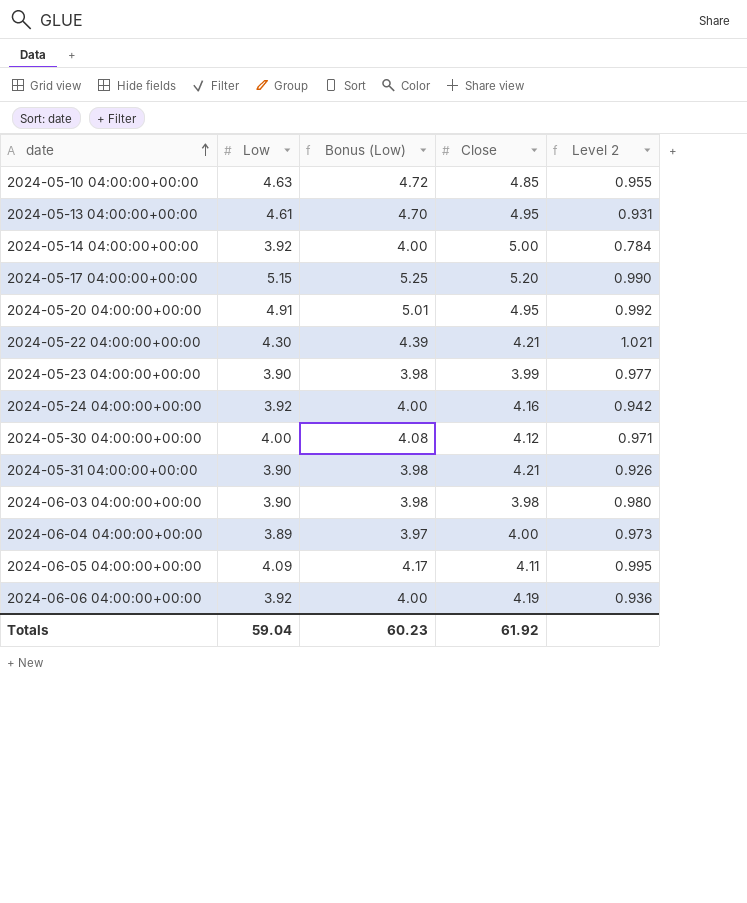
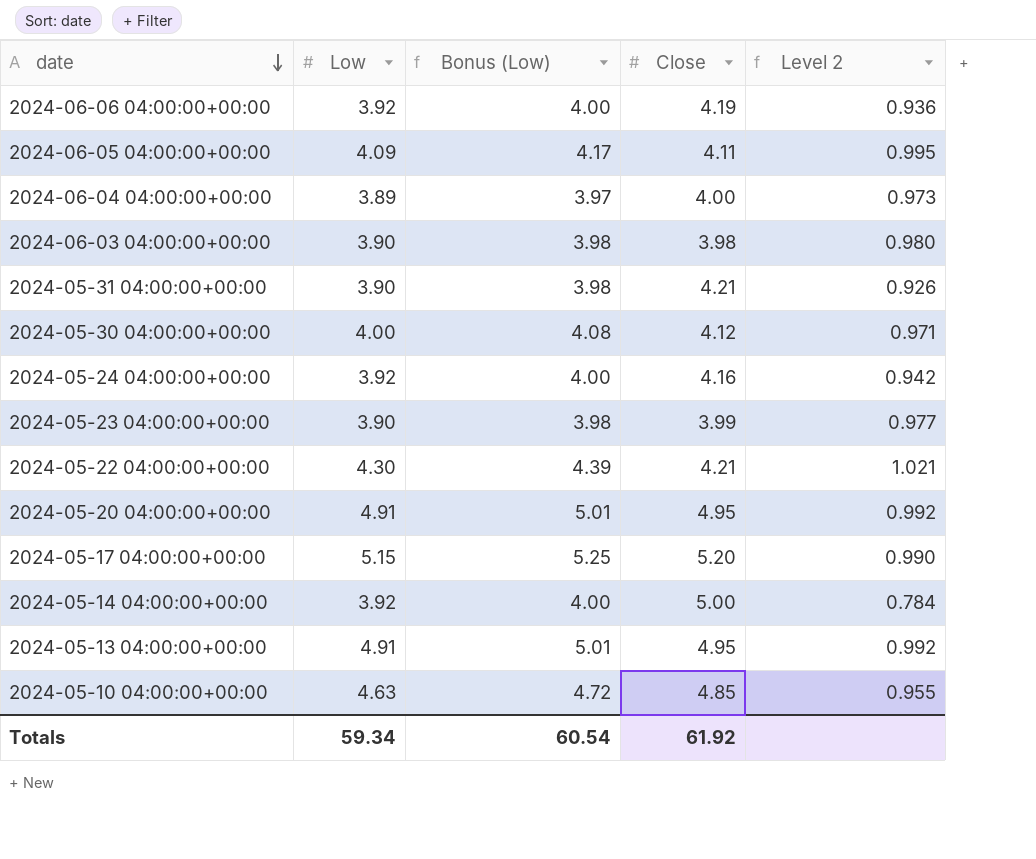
row order: date ascending -> date descending
2024-05-13 04:00:00+00:00 | Low: 4.61 -> 4.91
2024-05-13 04:00:00+00:00 | Bonus (Low): 4.70 -> 5.01
2024-05-13 04:00:00+00:00 | Level 2: 0.931 -> 0.992
Totals | Low: 59.04 -> 59.34
Totals | Bonus (Low): 60.23 -> 60.54

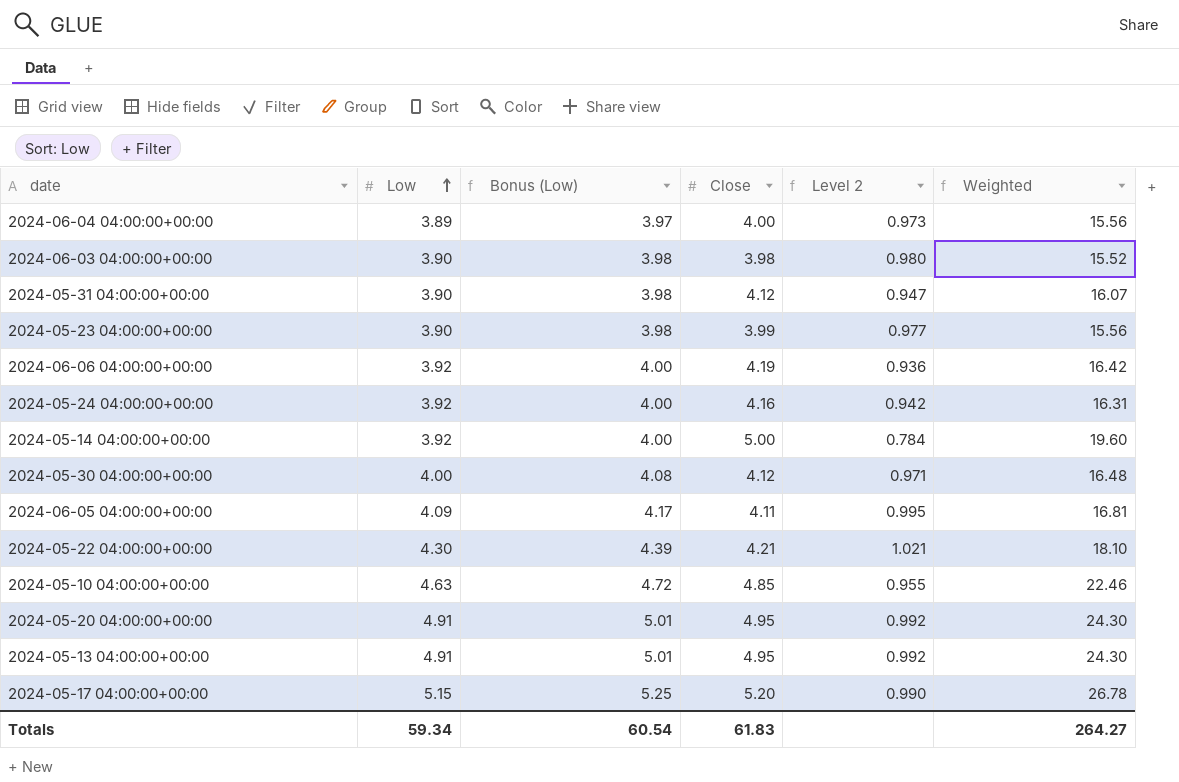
row order: date descending -> Low ascending
column Weighted | formula: none -> [Low] * [Close]
2024-05-31 04:00:00+00:00 | Close: 4.21 -> 4.12
2024-05-31 04:00:00+00:00 | Level 2: 0.926 -> 0.947
Totals | Close: 61.92 -> 61.83

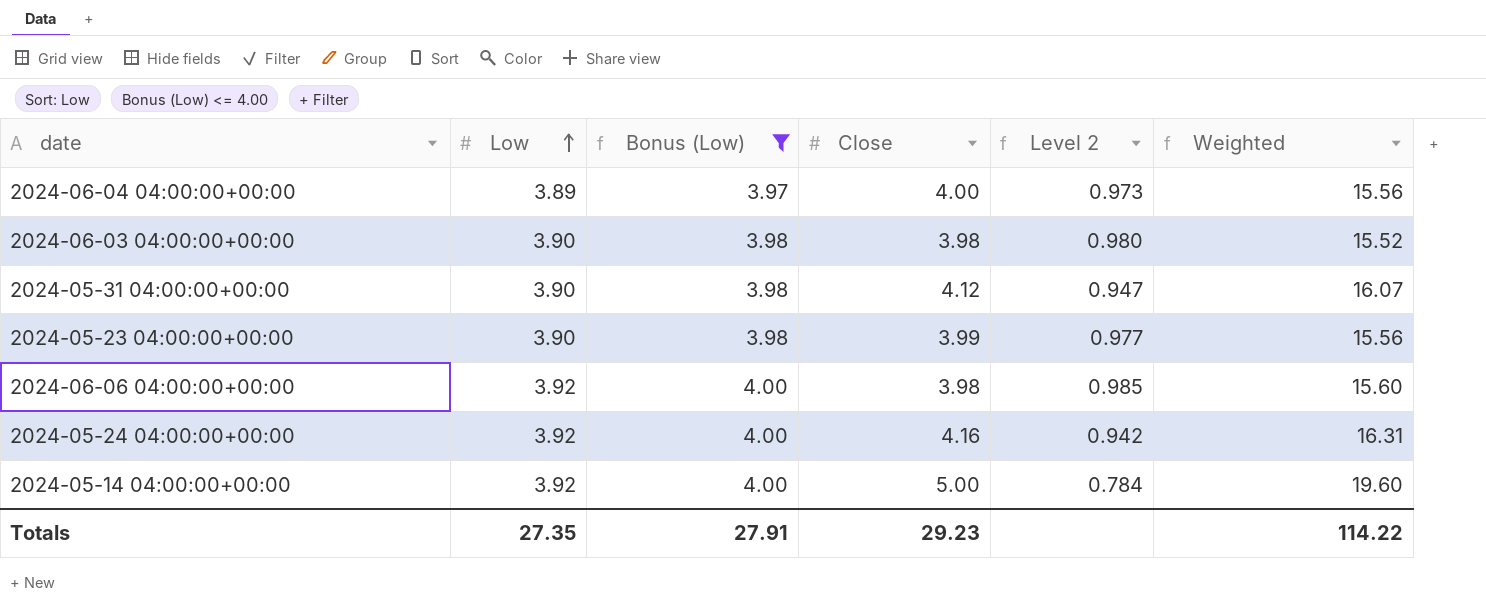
filter: none -> Bonus (Low) <= 4.00
2024-06-06 04:00:00+00:00 | Close: 4.19 -> 3.98
2024-06-06 04:00:00+00:00 | Level 2: 0.936 -> 0.985
2024-06-06 04:00:00+00:00 | Weighted: 16.42 -> 15.60
Totals | Low: 59.34 -> 27.35
Totals | Bonus (Low): 60.54 -> 27.91
Totals | Close: 61.83 -> 29.23
Totals | Weighted: 264.27 -> 114.22

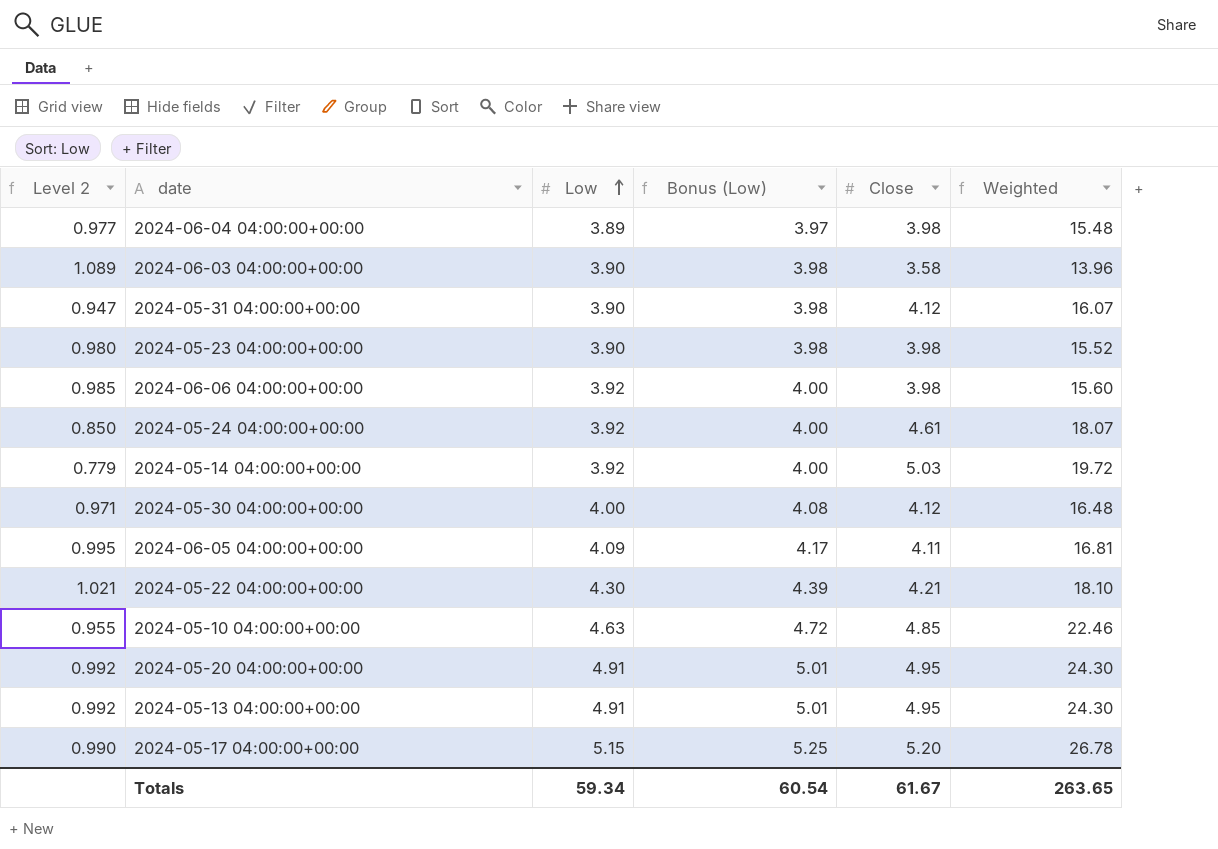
filter: Bonus (Low) <= 4.00 -> none
column Level 2 | position: 5 -> 1
2024-06-04 04:00:00+00:00 | Level 2: 0.973 -> 0.977
2024-06-04 04:00:00+00:00 | Close: 4.00 -> 3.98
2024-06-04 04:00:00+00:00 | Weighted: 15.56 -> 15.48
2024-06-03 04:00:00+00:00 | Level 2: 0.980 -> 1.089
2024-06-03 04:00:00+00:00 | Close: 3.98 -> 3.58
2024-06-03 04:00:00+00:00 | Weighted: 15.52 -> 13.96
2024-05-23 04:00:00+00:00 | Level 2: 0.977 -> 0.980
2024-05-23 04:00:00+00:00 | Close: 3.99 -> 3.98
2024-05-23 04:00:00+00:00 | Weighted: 15.56 -> 15.52
2024-05-24 04:00:00+00:00 | Level 2: 0.942 -> 0.850
2024-05-24 04:00:00+00:00 | Close: 4.16 -> 4.61
2024-05-24 04:00:00+00:00 | Weighted: 16.31 -> 18.07
2024-05-14 04:00:00+00:00 | Level 2: 0.784 -> 0.779
2024-05-14 04:00:00+00:00 | Close: 5.00 -> 5.03
2024-05-14 04:00:00+00:00 | Weighted: 19.60 -> 19.72
Totals | Low: 27.35 -> 59.34
Totals | Bonus (Low): 27.91 -> 60.54
Totals | Close: 29.23 -> 61.67
Totals | Weighted: 114.22 -> 263.65

